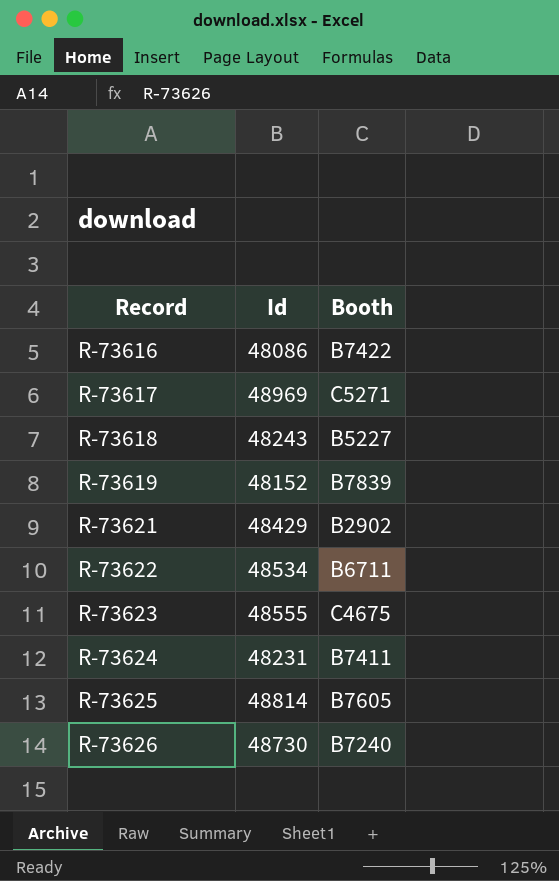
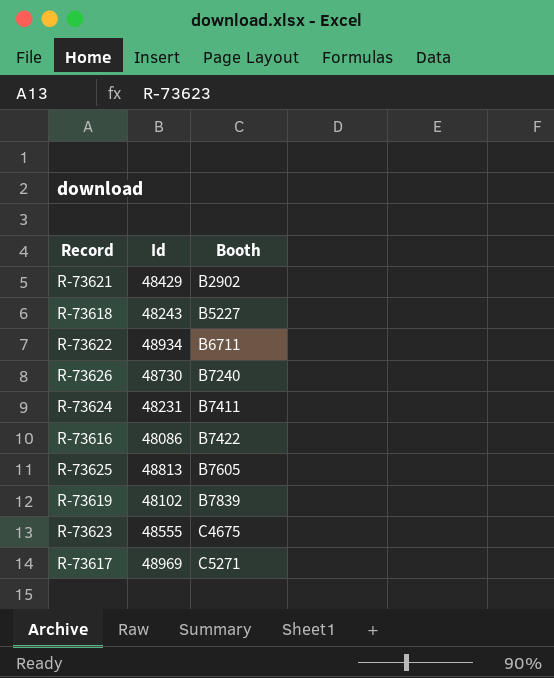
row order: Record ascending -> Booth ascending
R-73622 | Id: 48534 -> 48934
R-73625 | Id: 48814 -> 48813
R-73619 | Id: 48152 -> 48102

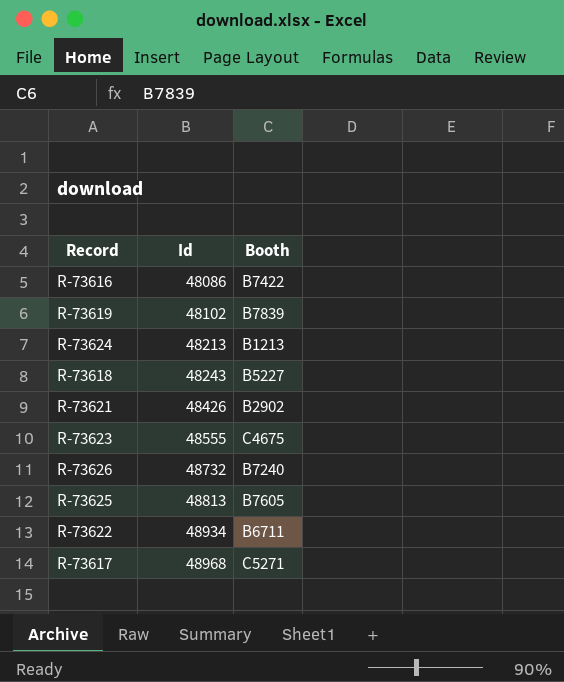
row order: Booth ascending -> Id ascending
R-73624 | Id: 48231 -> 48213
R-73624 | Booth: B7411 -> B1213
R-73621 | Id: 48429 -> 48426
R-73626 | Id: 48730 -> 48732
R-73617 | Id: 48969 -> 48968

